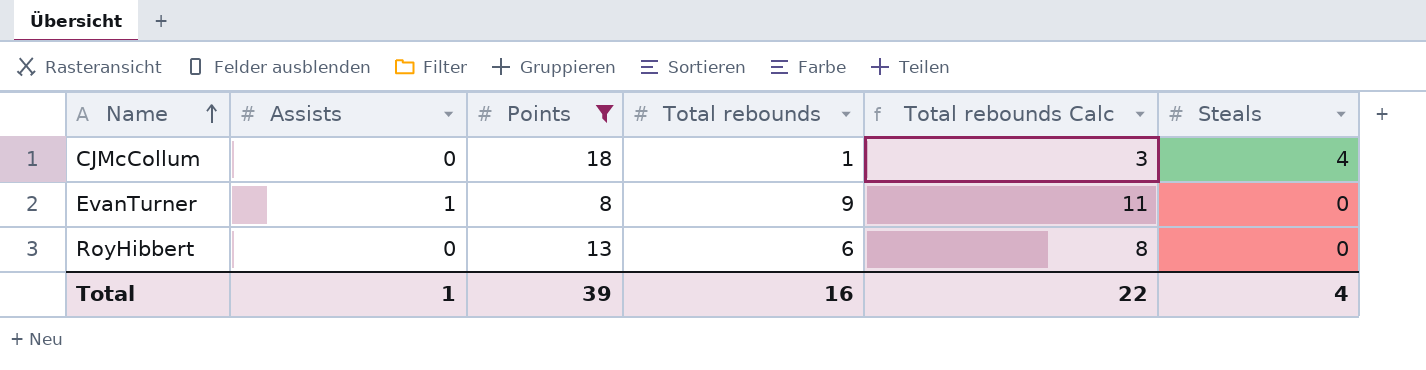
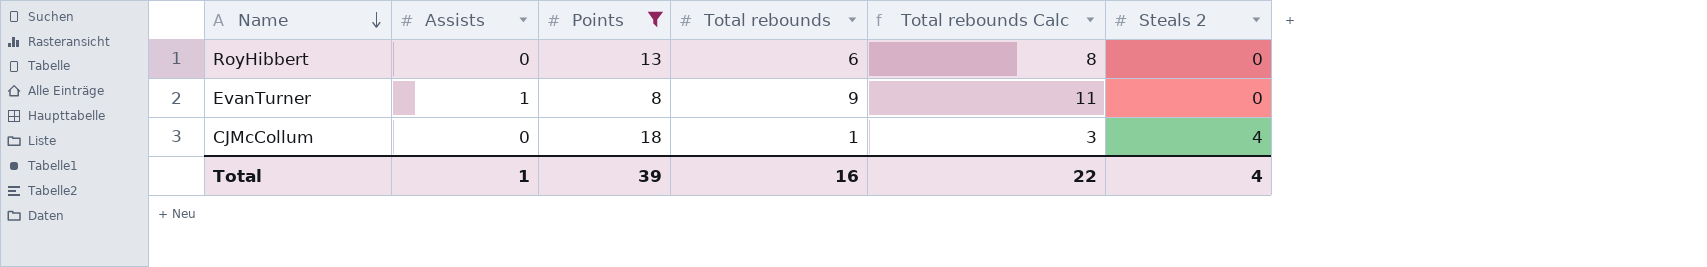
row order: Name ascending -> Name descending
column name: Steals -> Steals 2

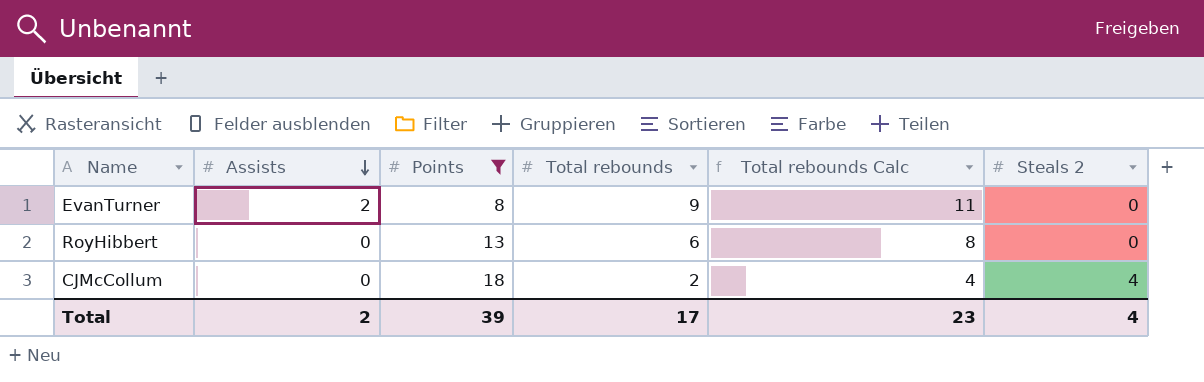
row order: Name descending -> Assists descending
EvanTurner | Assists: 1 -> 2
CJMcCollum | Total rebounds: 1 -> 2
CJMcCollum | Total rebounds Calc: 3 -> 4
Total | Assists: 1 -> 2
Total | Total rebounds: 16 -> 17
Total | Total rebounds Calc: 22 -> 23

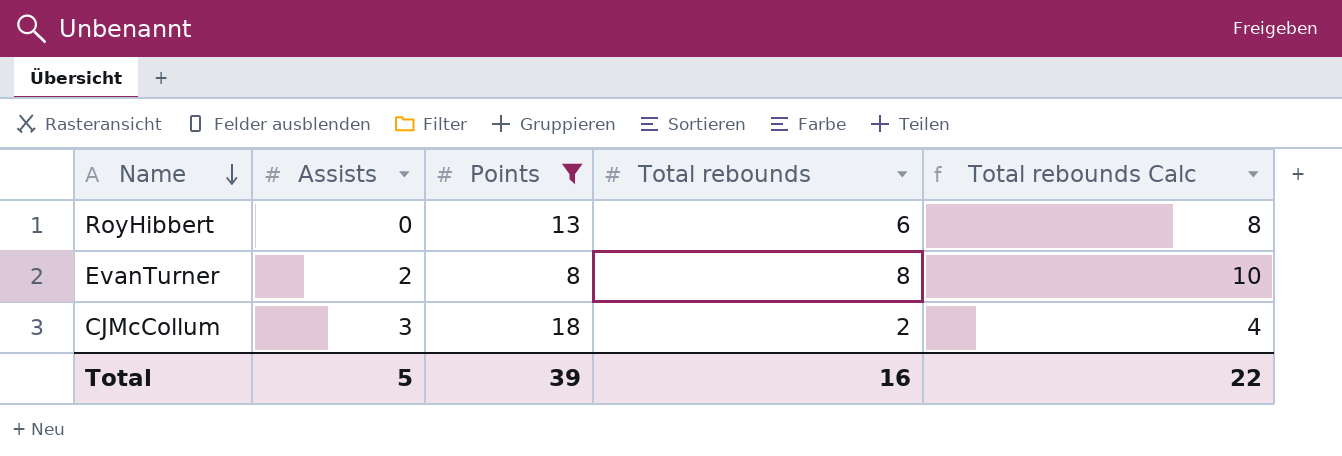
row order: Assists descending -> Name descending
column Steals 2 | position: 6 -> none
EvanTurner | Total rebounds: 9 -> 8
EvanTurner | Total rebounds Calc: 11 -> 10
CJMcCollum | Assists: 0 -> 3
Total | Assists: 2 -> 5
Total | Total rebounds: 17 -> 16
Total | Total rebounds Calc: 23 -> 22

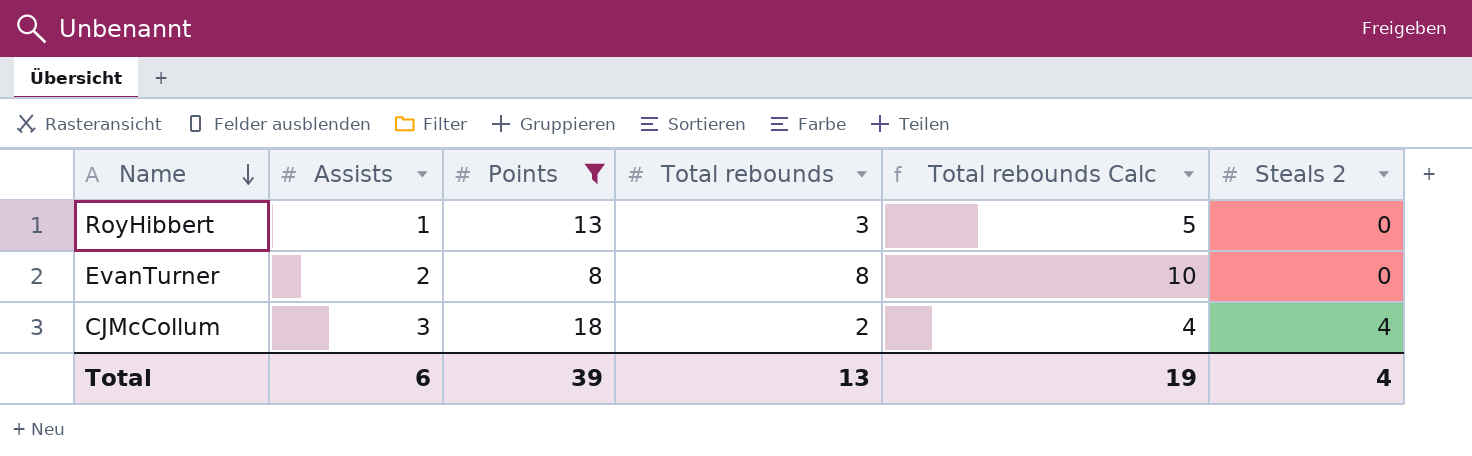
column Steals 2 | position: none -> 6
RoyHibbert | Assists: 0 -> 1
RoyHibbert | Total rebounds: 6 -> 3
RoyHibbert | Total rebounds Calc: 8 -> 5
Total | Assists: 5 -> 6
Total | Total rebounds: 16 -> 13
Total | Total rebounds Calc: 22 -> 19

